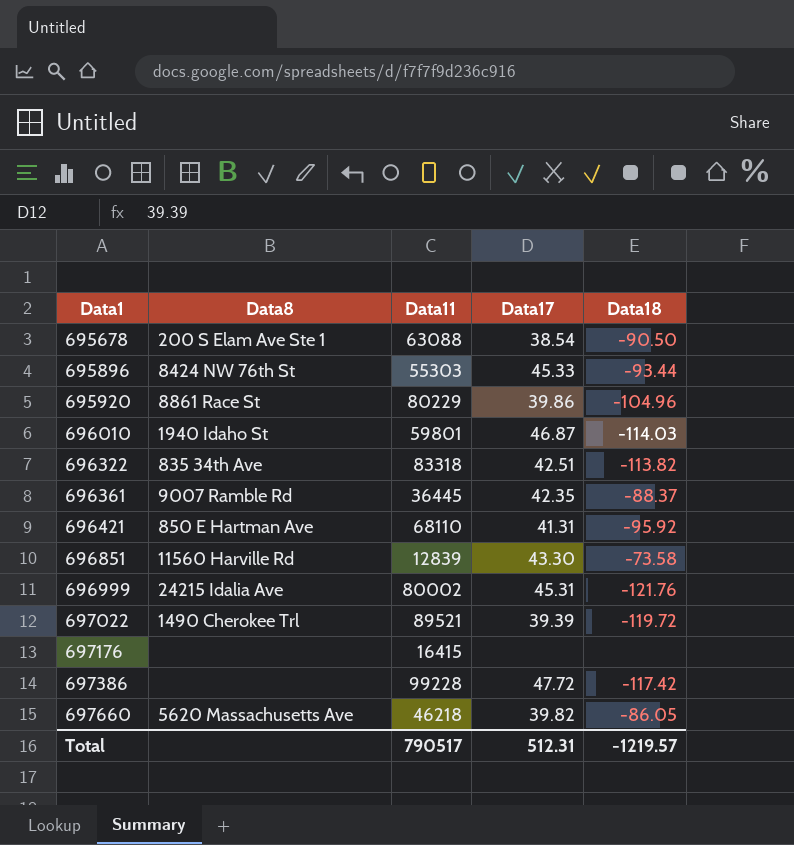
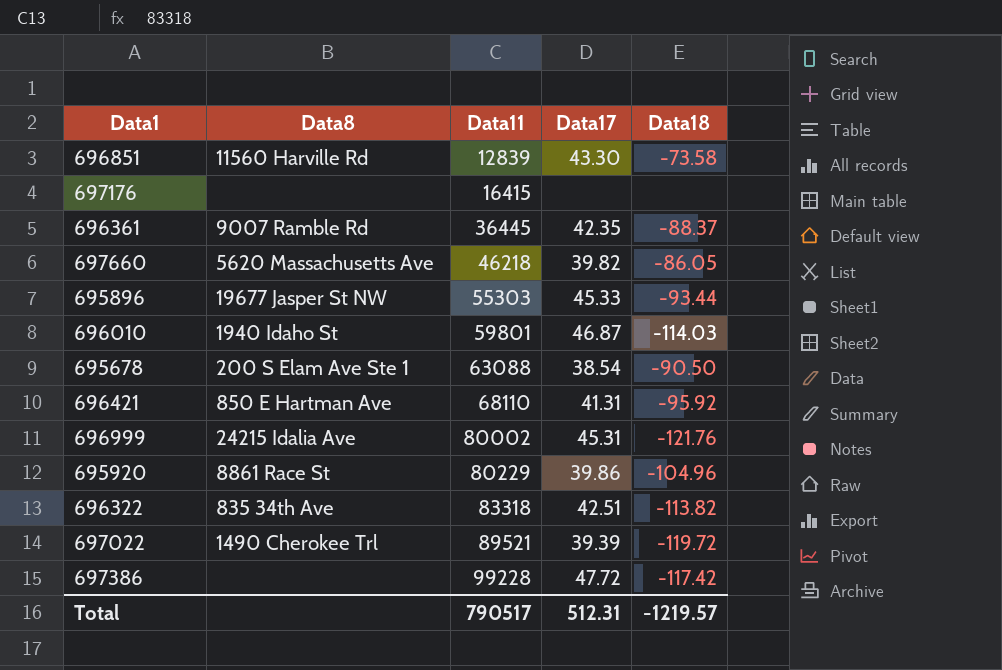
row order: Data1 ascending -> Data11 ascending
695896 | Data8: 8424 NW 76th St -> 19677 Jasper St NW

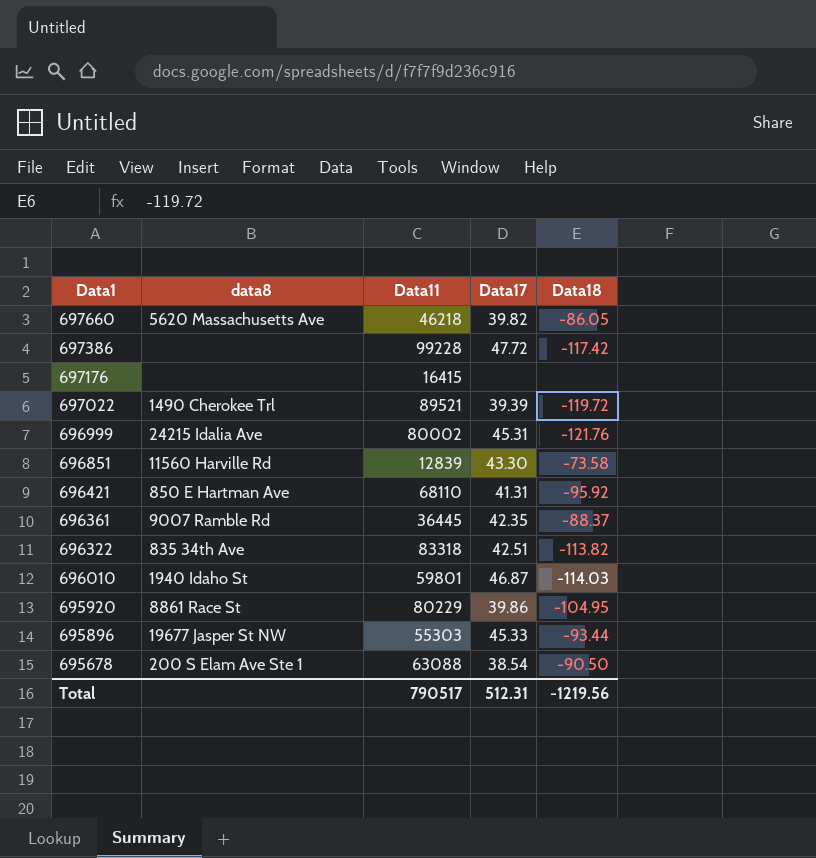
row order: Data11 ascending -> Data1 descending
column name: Data8 -> data8
695920 | Data18: -104.96 -> -104.95
Total | Data18: -1219.57 -> -1219.56

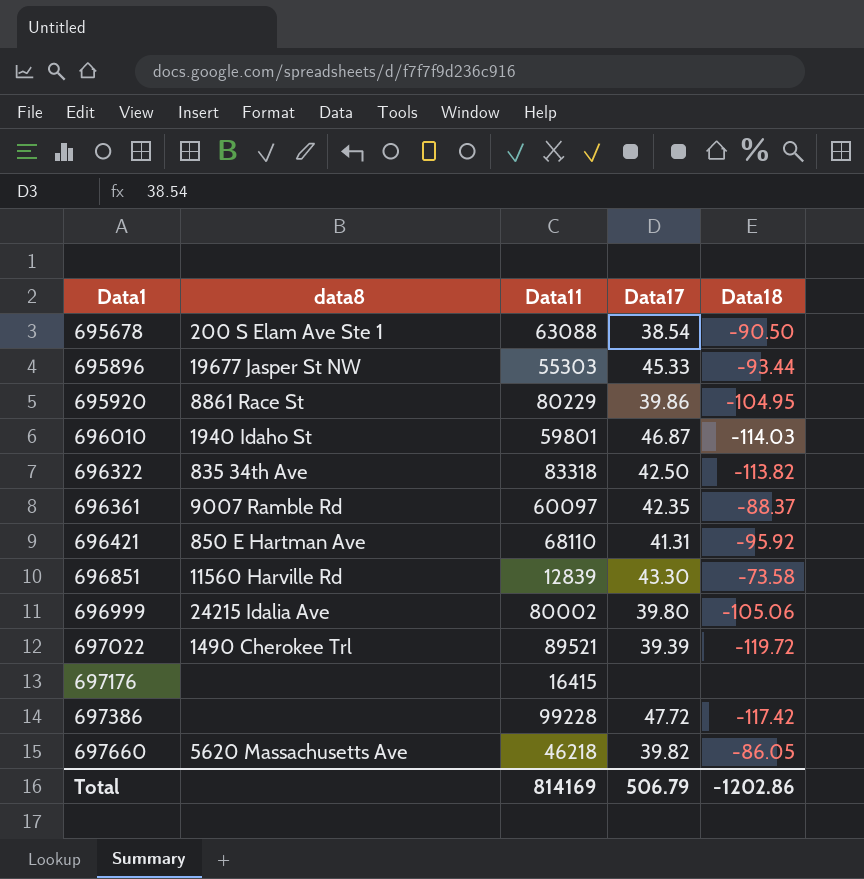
row order: Data1 descending -> Data1 ascending
696322 | Data17: 42.51 -> 42.50
696361 | Data11: 36445 -> 60097
696999 | Data17: 45.31 -> 39.80
696999 | Data18: -121.76 -> -105.06
Total | Data11: 790517 -> 814169
Total | Data17: 512.31 -> 506.79
Total | Data18: -1219.56 -> -1202.86

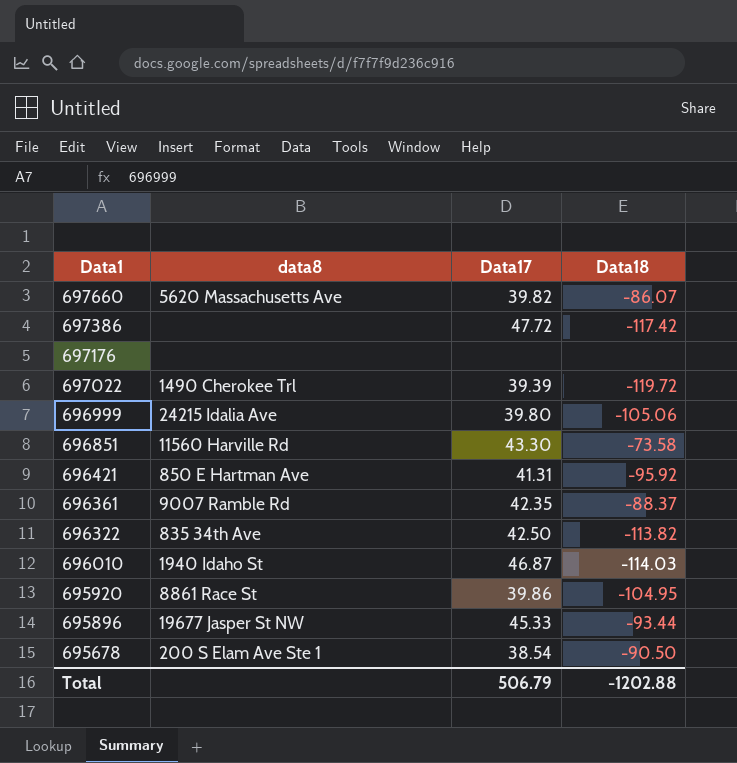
row order: Data1 ascending -> Data1 descending
column Data11 | position: 3 -> none
697660 | Data18: -86.05 -> -86.07
Total | Data18: -1202.86 -> -1202.88

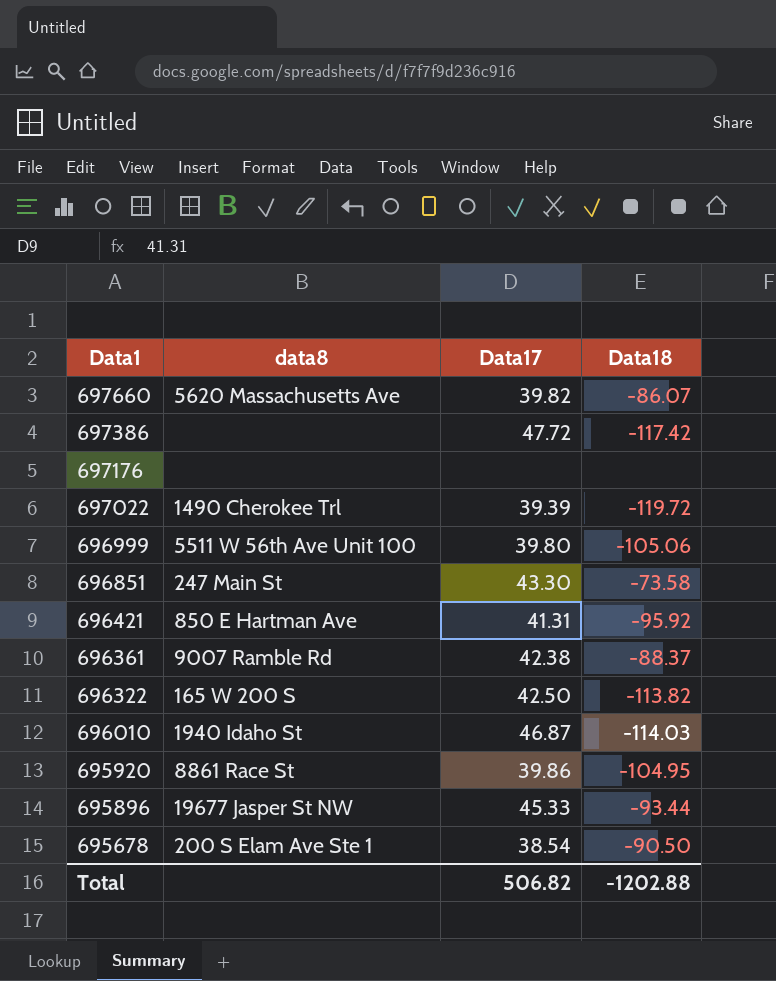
696999 | data8: 24215 Idalia Ave -> 5511 W 56th Ave Unit 100
696851 | data8: 11560 Harville Rd -> 247 Main St
696361 | Data17: 42.35 -> 42.38
696322 | data8: 835 34th Ave -> 165 W 200 S
Total | Data17: 506.79 -> 506.82

